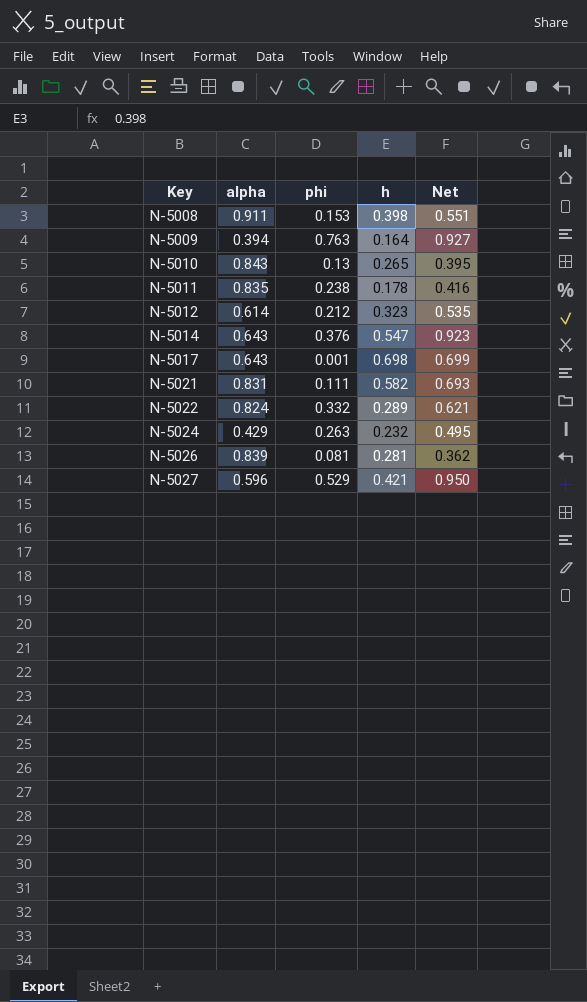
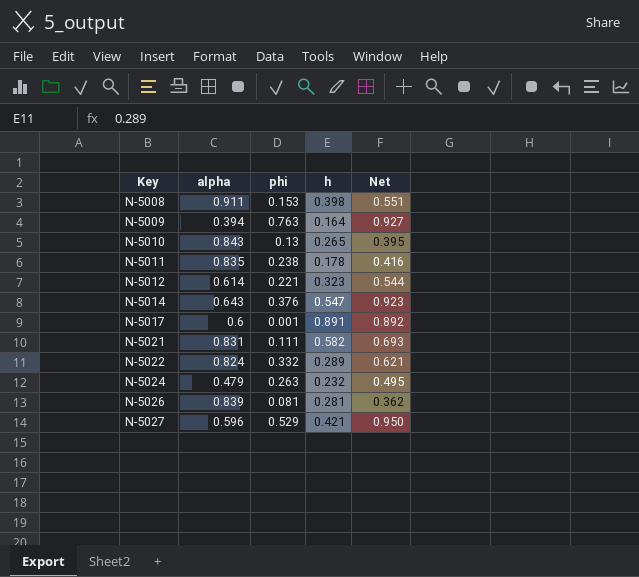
N-5012 | phi: 0.212 -> 0.221
N-5012 | Net: 0.535 -> 0.544
N-5017 | alpha: 0.643 -> 0.6
N-5017 | h: 0.698 -> 0.891
N-5017 | Net: 0.699 -> 0.892
N-5024 | alpha: 0.429 -> 0.479

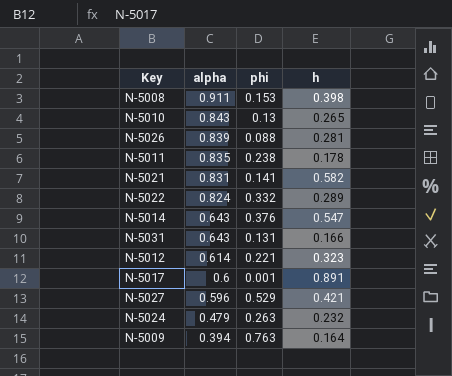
row order: Key ascending -> alpha descending
column Net | formula: [phi] + [h] -> none
N-5026 | phi: 0.081 -> 0.088
N-5021 | phi: 0.111 -> 0.141
row N-5031: none -> 0.643 | 0.131 | 0.166

